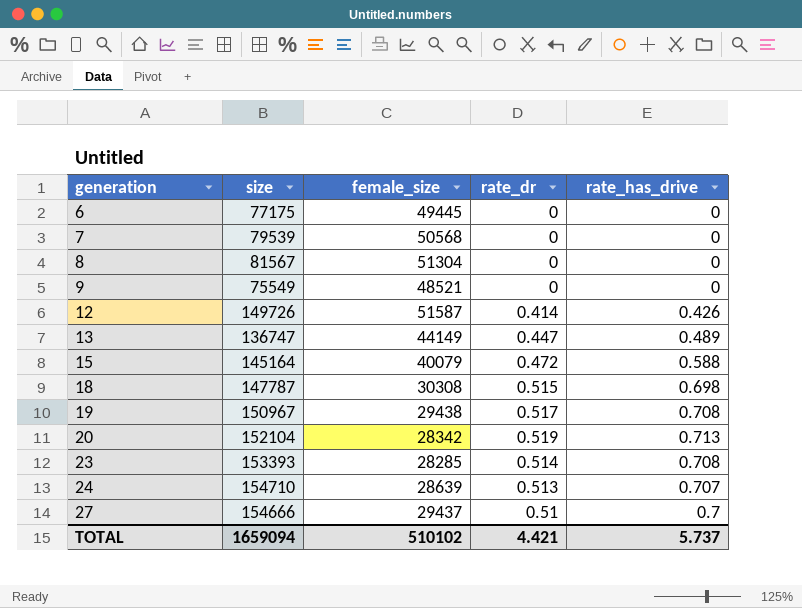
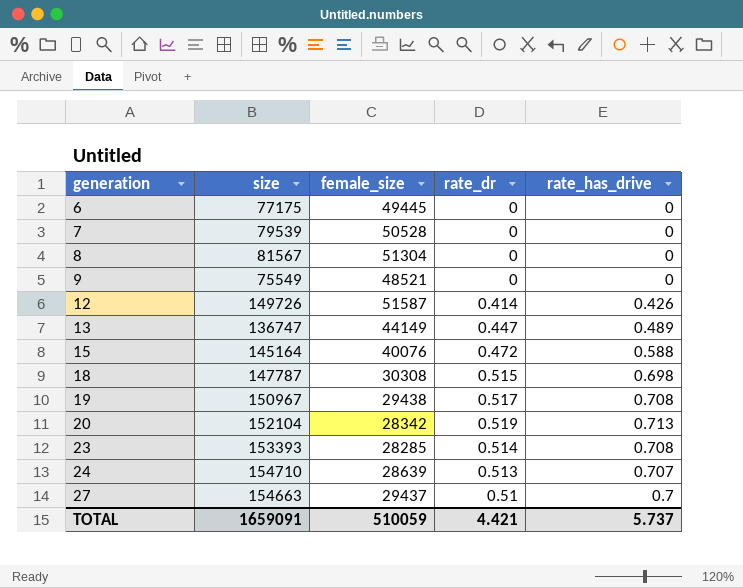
7 | female_size: 50568 -> 50528
15 | female_size: 40079 -> 40076
27 | size: 154666 -> 154663
TOTAL | size: 1659094 -> 1659091
TOTAL | female_size: 510102 -> 510059

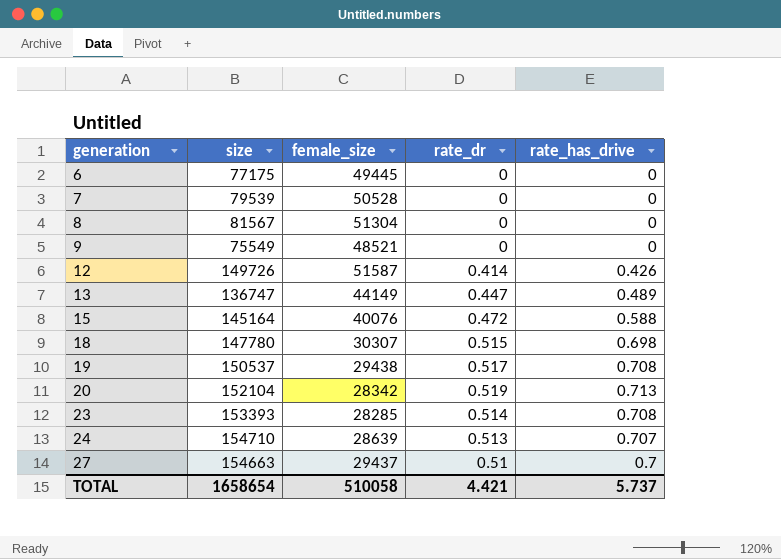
18 | size: 147787 -> 147780
18 | female_size: 30308 -> 30307
19 | size: 150967 -> 150537
TOTAL | size: 1659091 -> 1658654
TOTAL | female_size: 510059 -> 510058

